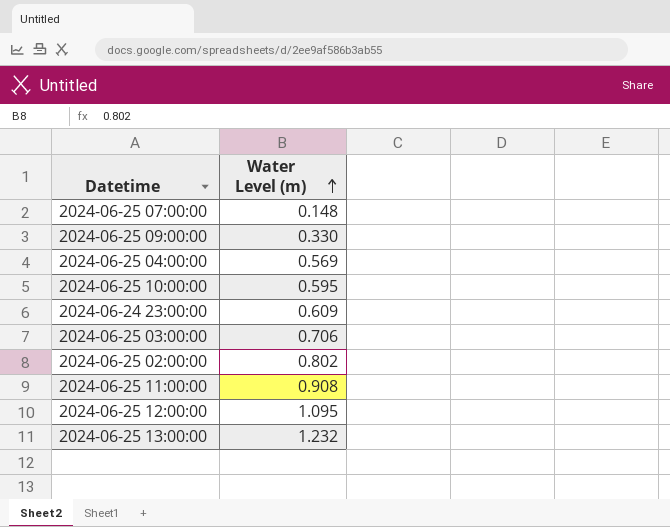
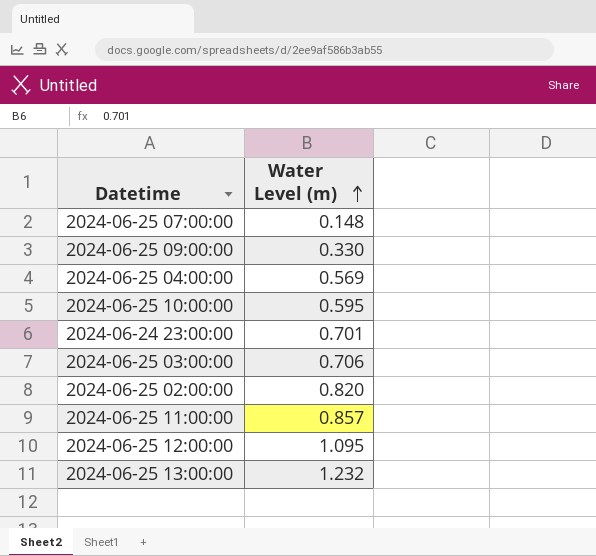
2024-06-24 23:00:00 | Water Level (m): 0.609 -> 0.701
2024-06-25 02:00:00 | Water Level (m): 0.802 -> 0.820
2024-06-25 11:00:00 | Water Level (m): 0.908 -> 0.857

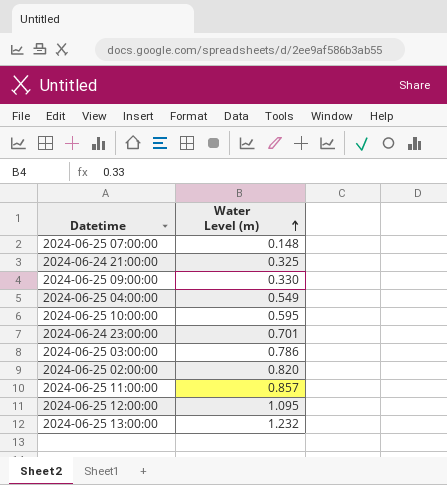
row 2024-06-24 21:00:00: none -> 0.325
2024-06-25 04:00:00 | Water Level (m): 0.569 -> 0.549
2024-06-25 03:00:00 | Water Level (m): 0.706 -> 0.786

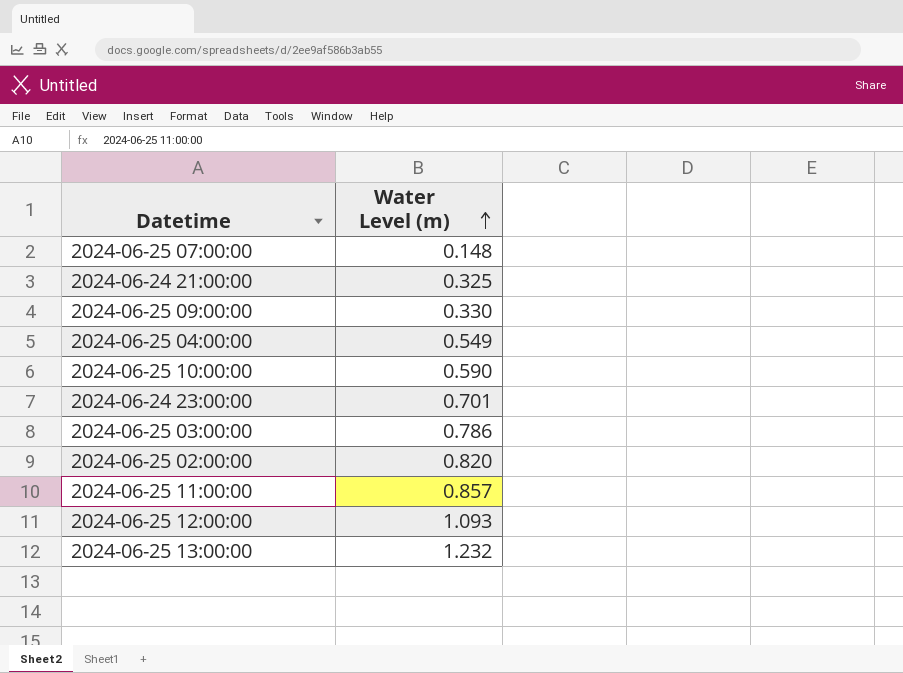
2024-06-25 10:00:00 | Water Level (m): 0.595 -> 0.590
2024-06-25 12:00:00 | Water Level (m): 1.095 -> 1.093

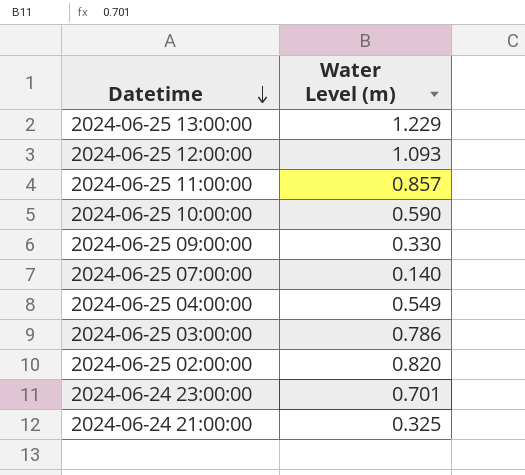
row order: Water Level (m) ascending -> Datetime descending
2024-06-25 13:00:00 | Water Level (m): 1.232 -> 1.229
2024-06-25 07:00:00 | Water Level (m): 0.148 -> 0.140

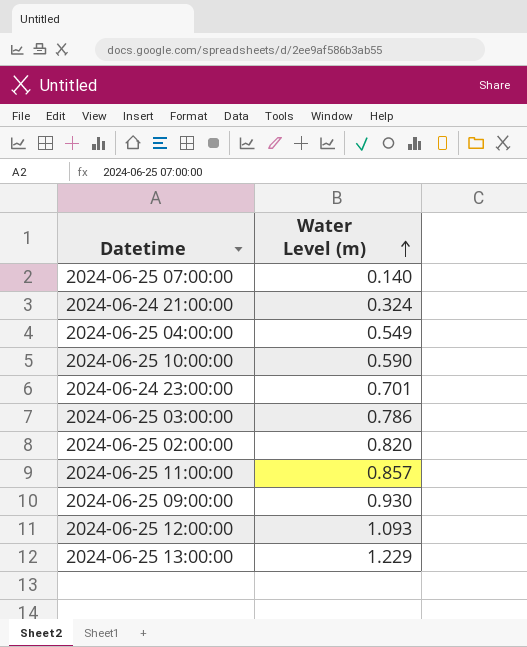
row order: Datetime descending -> Water Level (m) ascending
2024-06-24 21:00:00 | Water Level (m): 0.325 -> 0.324
2024-06-25 09:00:00 | Water Level (m): 0.330 -> 0.930

